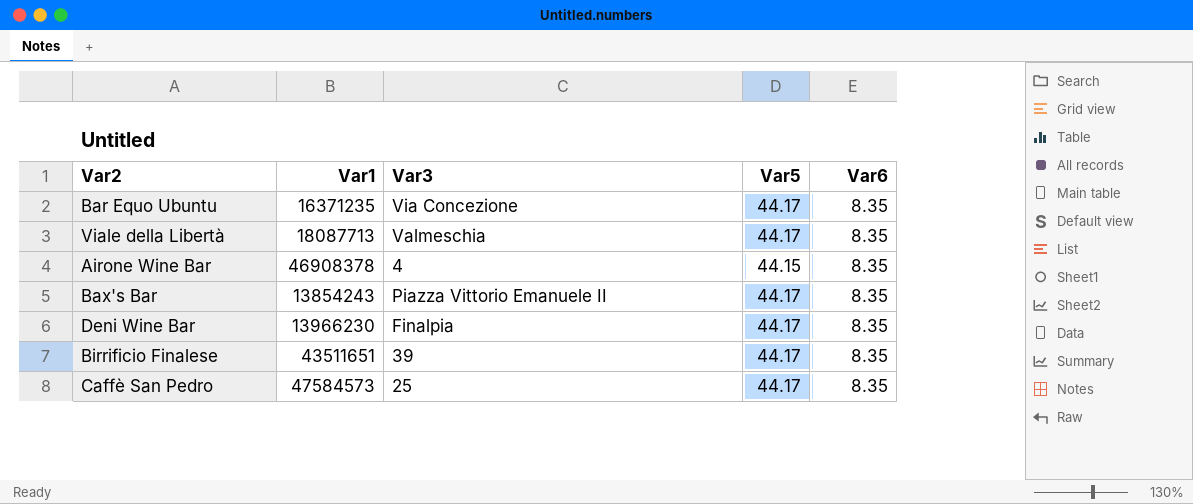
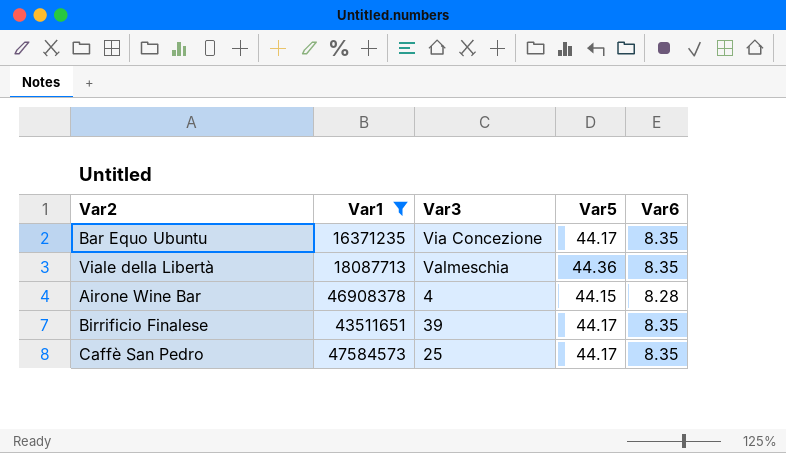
filter: none -> Var1 >= 16371235
Viale della Libertà | Var5: 44.17 -> 44.36
Airone Wine Bar | Var6: 8.35 -> 8.28

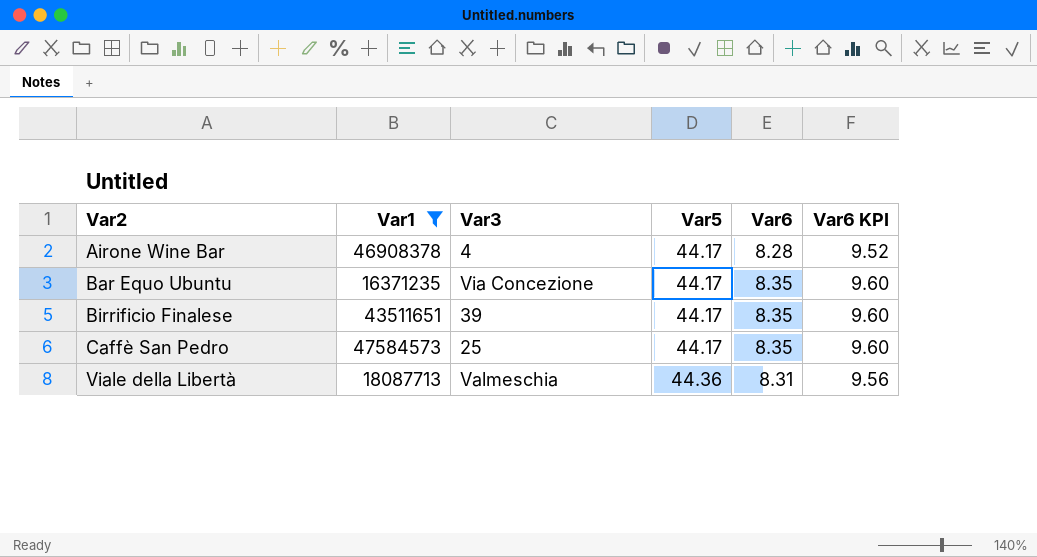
row order: none -> Var2 ascending
column Var6 KPI | formula: none -> [Var6] * 1.15
Airone Wine Bar | Var5: 44.15 -> 44.17
Viale della Libertà | Var6: 8.35 -> 8.31

